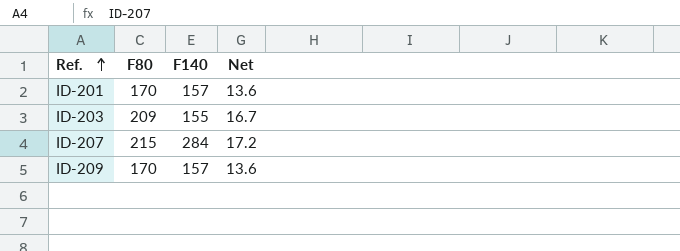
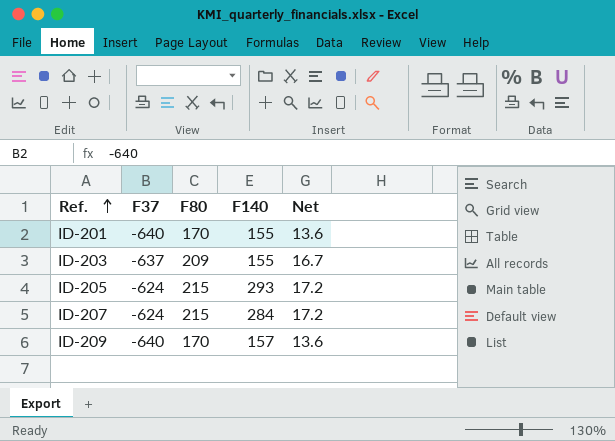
column F37 | position: none -> 2
ID-201 | F140: 157 -> 155
row ID-205: none -> -624 | 215 | 293 | 17.2

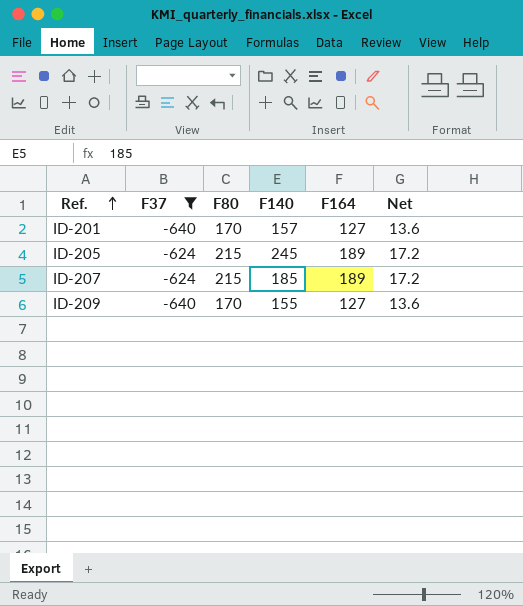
filter: none -> F37 != -637
column F164 | position: none -> 5
ID-201 | F140: 155 -> 157
ID-205 | F140: 293 -> 245
ID-207 | F140: 284 -> 185
ID-209 | F140: 157 -> 155

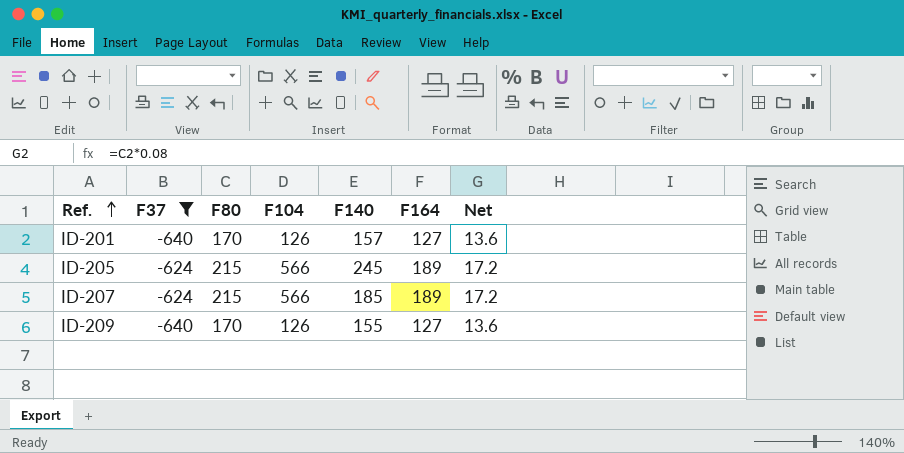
column F104 | position: none -> 4

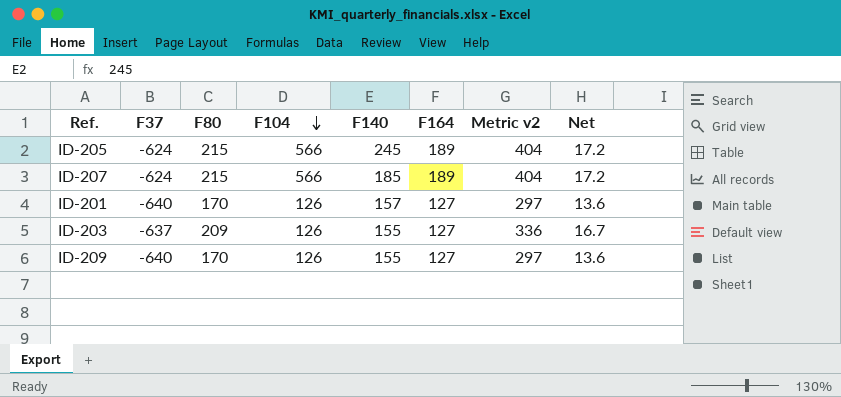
filter: F37 != -637 -> none
row order: Ref. ascending -> F104 descending
column Metric v2 | formula: none -> [F80] + [F164]

